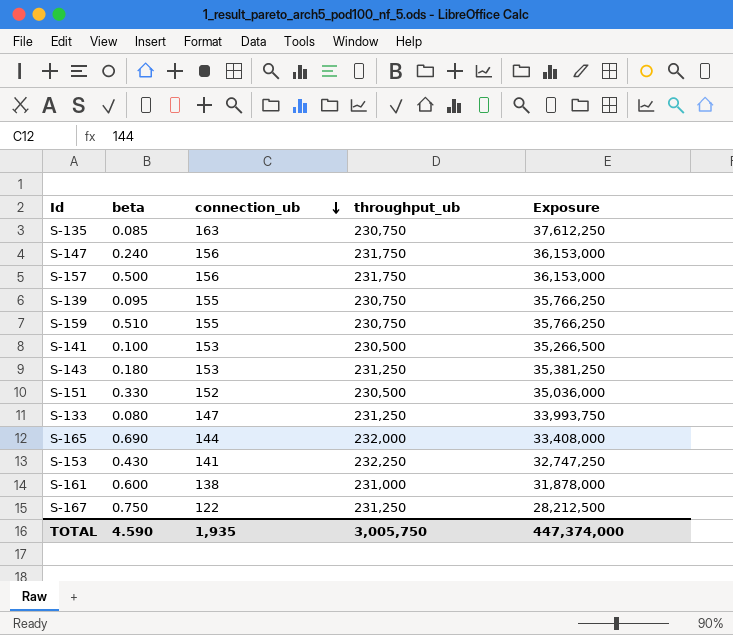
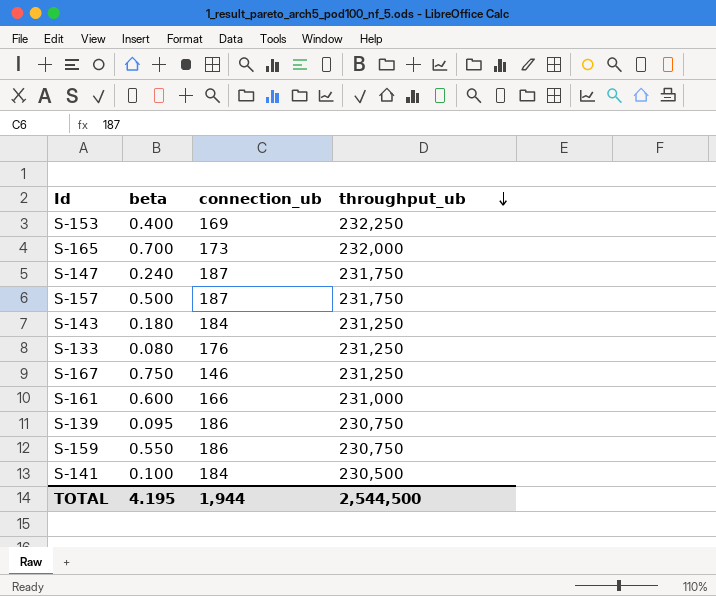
row order: connection_ub descending -> throughput_ub descending
column Exposure | formula: [connection_ub] * [throughput_ub] -> none
row S-135: 0.085 | 163 | 230,750 | 37,612,250 -> none
row S-151: 0.330 | 152 | 230,500 | 35,036,000 -> none
S-153 | beta: 0.430 -> 0.400
S-153 | connection_ub: 141 -> 169
S-165 | beta: 0.690 -> 0.700
S-165 | connection_ub: 144 -> 173
S-147 | connection_ub: 156 -> 187
S-157 | connection_ub: 156 -> 187
S-143 | connection_ub: 153 -> 184
S-133 | connection_ub: 147 -> 176
S-167 | connection_ub: 122 -> 146
S-161 | connection_ub: 138 -> 166
S-139 | connection_ub: 155 -> 186
S-159 | beta: 0.510 -> 0.550
S-159 | connection_ub: 155 -> 186
S-141 | connection_ub: 153 -> 184
TOTAL | beta: 4.590 -> 4.195
TOTAL | connection_ub: 1,935 -> 1,944
TOTAL | throughput_ub: 3,005,750 -> 2,544,500

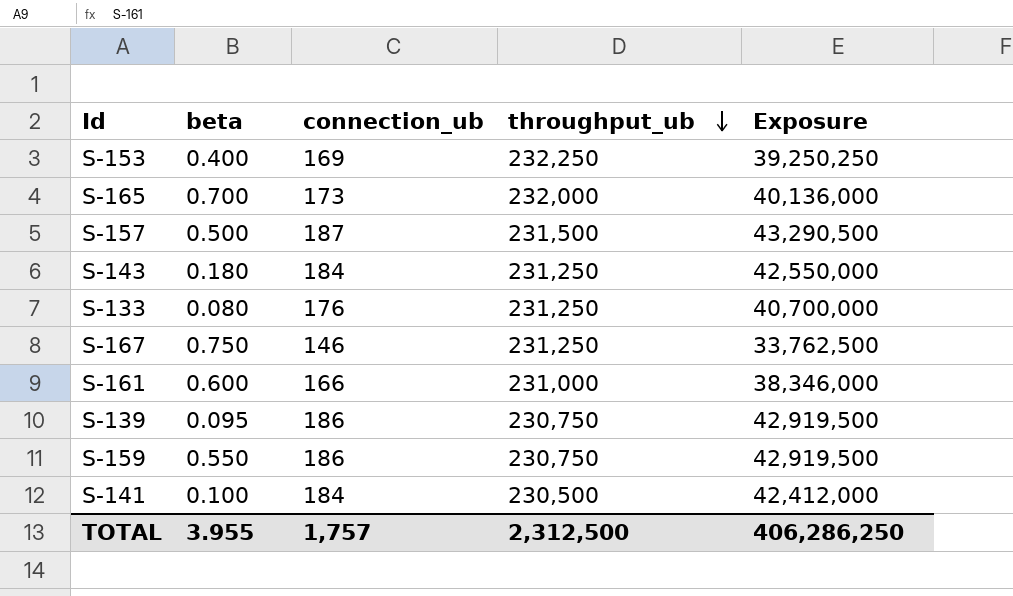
column Exposure | formula: none -> [connection_ub] * [throughput_ub]
row S-147: 0.240 | 187 | 231,750 -> none
S-157 | throughput_ub: 231,750 -> 231,500
TOTAL | beta: 4.195 -> 3.955
TOTAL | connection_ub: 1,944 -> 1,757
TOTAL | throughput_ub: 2,544,500 -> 2,312,500

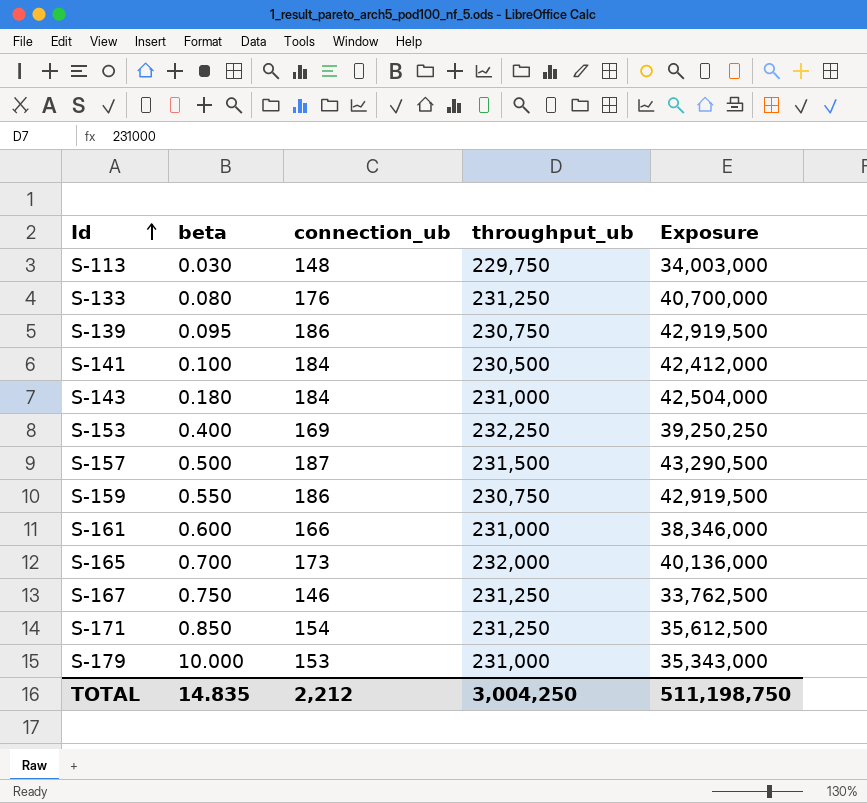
row order: throughput_ub descending -> Id ascending
row S-113: none -> 0.030 | 148 | 229,750 | 34,003,000
S-143 | throughput_ub: 231,250 -> 231,000
S-143 | Exposure: 42,550,000 -> 42,504,000
row S-171: none -> 0.850 | 154 | 231,250 | 35,612,500
row S-179: none -> 10.000 | 153 | 231,000 | 35,343,000
TOTAL | beta: 3.955 -> 14.835
TOTAL | connection_ub: 1,757 -> 2,212
TOTAL | throughput_ub: 2,312,500 -> 3,004,250
TOTAL | Exposure: 406,286,250 -> 511,198,750

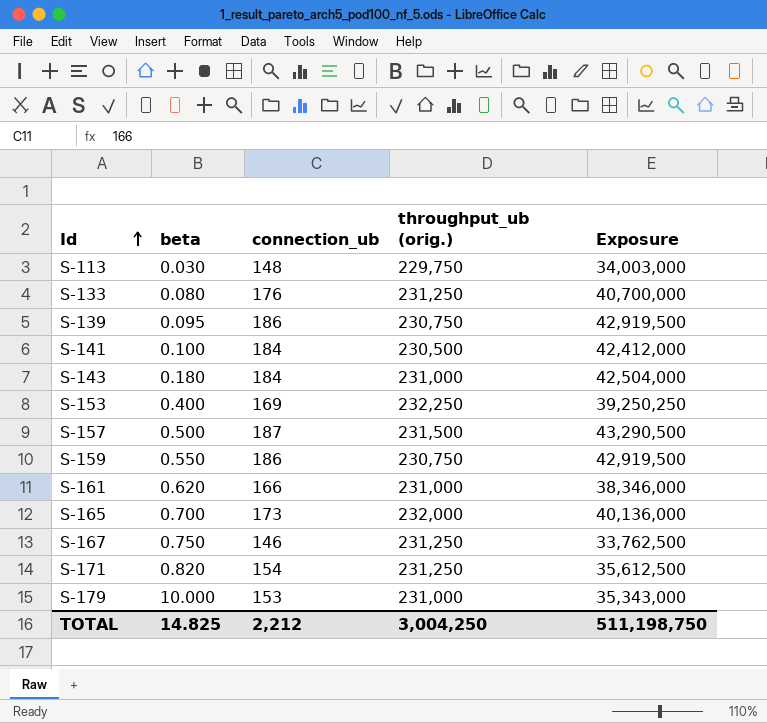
column name: throughput_ub -> throughput_ub (orig.)
S-161 | beta: 0.600 -> 0.620
S-171 | beta: 0.850 -> 0.820
TOTAL | beta: 14.835 -> 14.825

